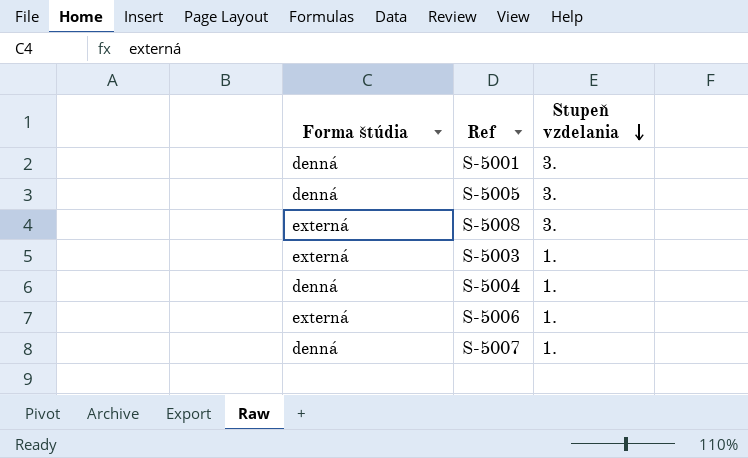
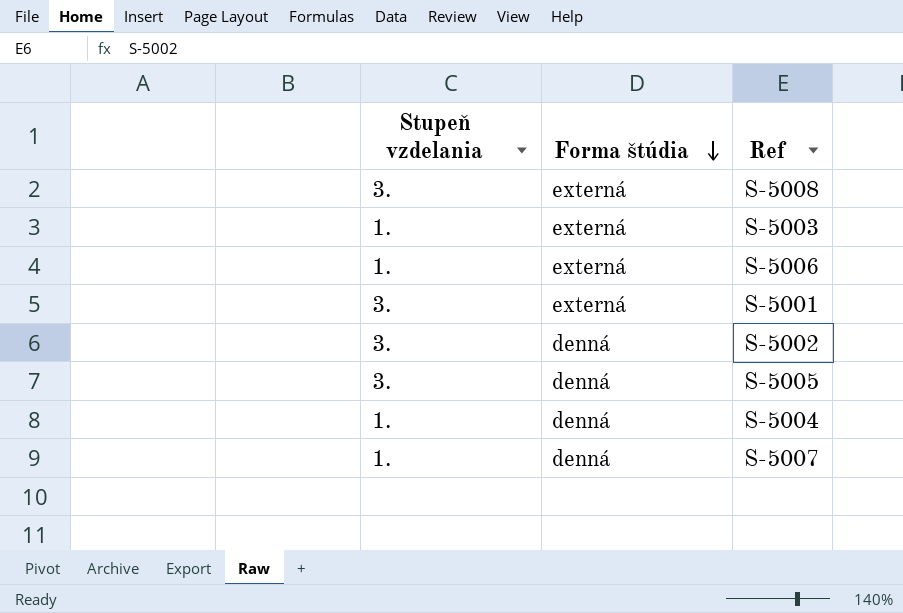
row order: Stupeň vzdelania descending -> Forma štúdia descending
column Stupeň vzdelania | position: 3 -> 1
S-5001 | Forma štúdia: denná -> externá
row S-5002: none -> 3. | denná

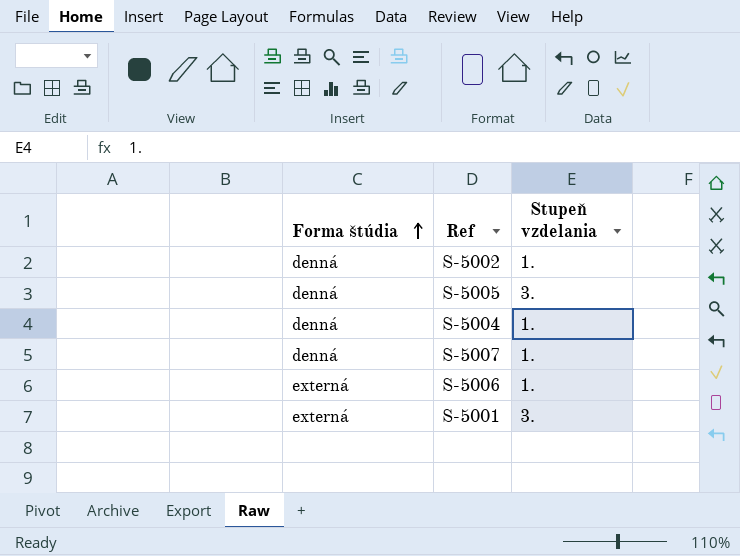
row order: Forma štúdia descending -> Forma štúdia ascending
column Stupeň vzdelania | position: 1 -> 3
row S-5008: 3. | externá -> none
row S-5003: 1. | externá -> none
S-5002 | Stupeň vzdelania: 3. -> 1.

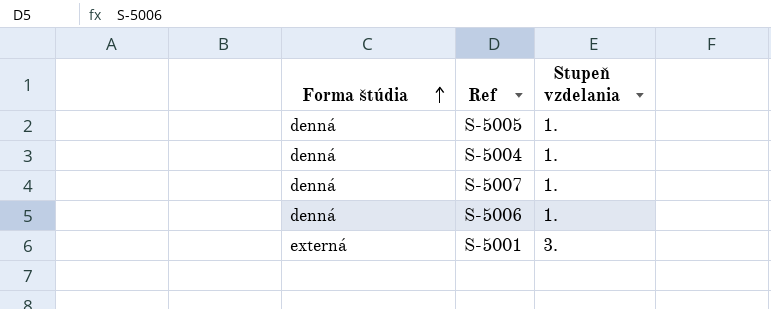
row S-5002: denná | 1. -> none
S-5005 | Stupeň vzdelania: 3. -> 1.
S-5006 | Forma štúdia: externá -> denná

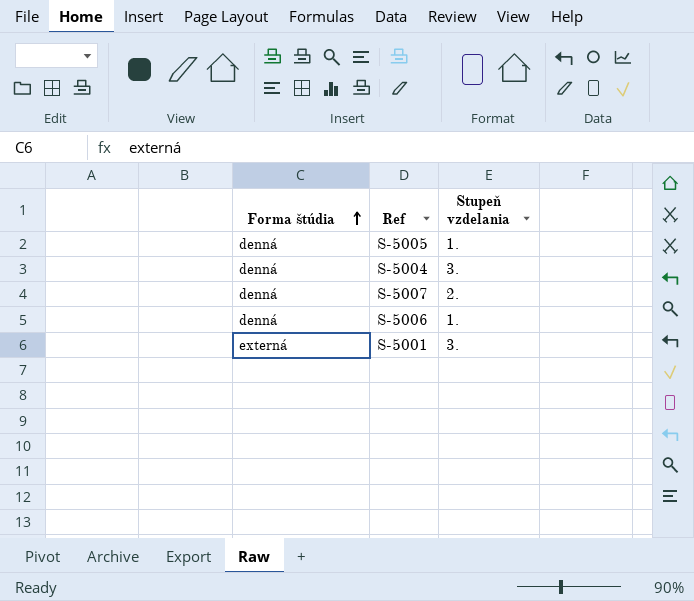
S-5004 | Stupeň vzdelania: 1. -> 3.
S-5007 | Stupeň vzdelania: 1. -> 2.

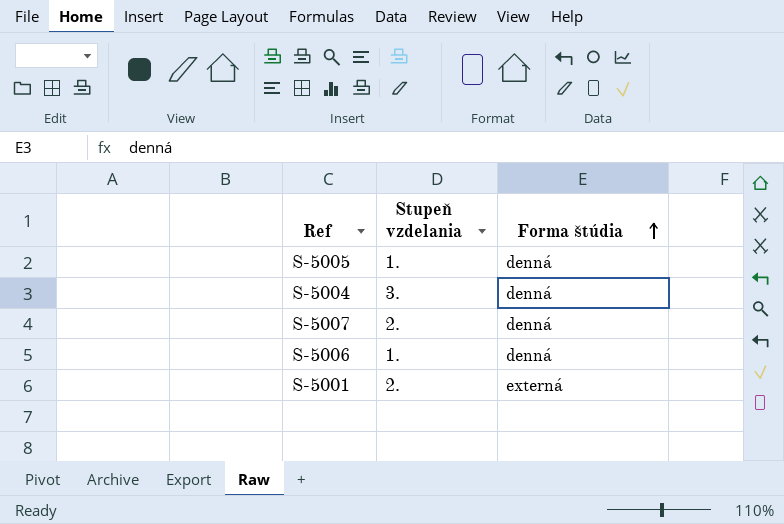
column Forma štúdia | position: 1 -> 3
S-5001 | Stupeň vzdelania: 3. -> 2.

